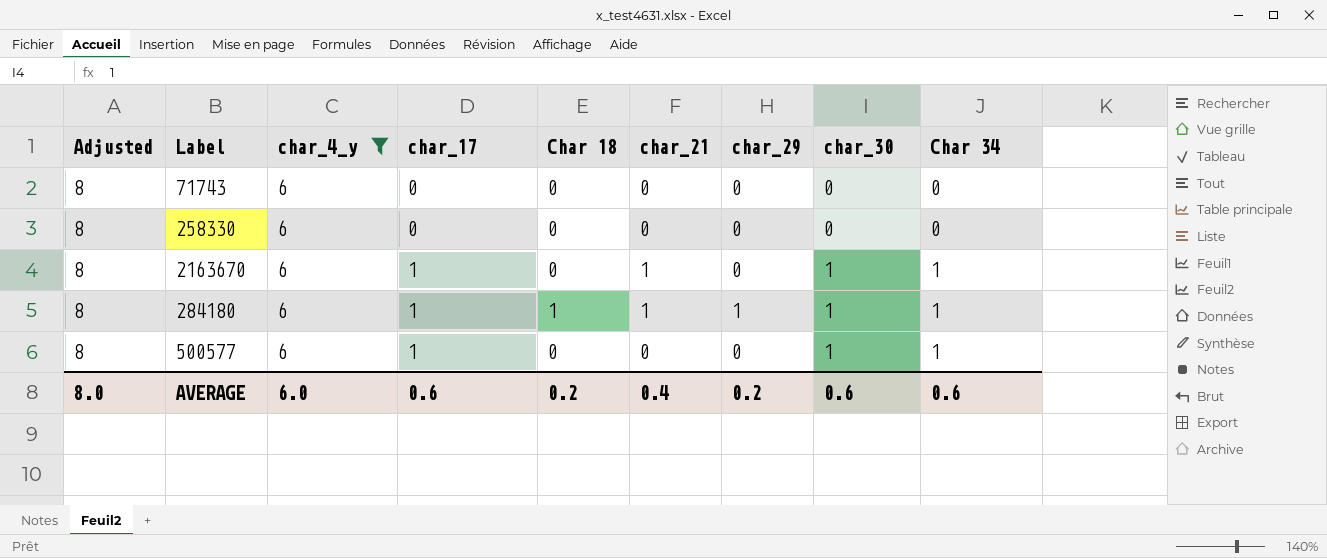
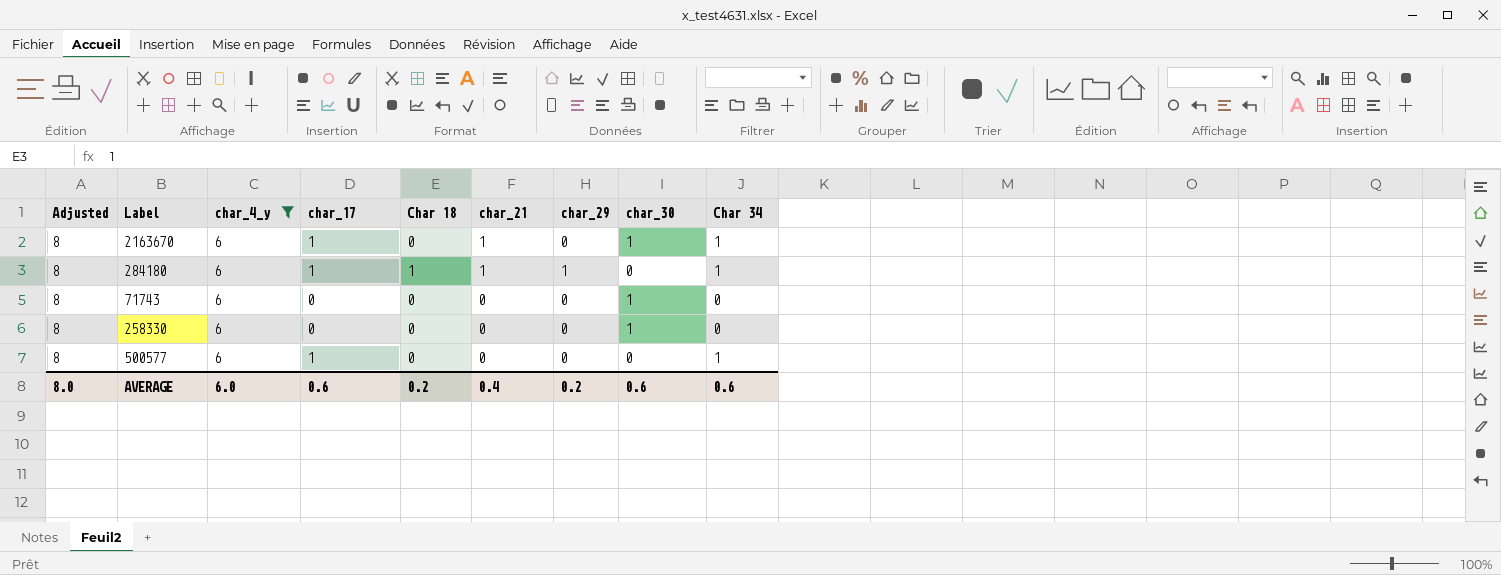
row order: char_17 ascending -> char_21 descending
284180 | char_30: 1 -> 0
71743 | char_30: 0 -> 1
258330 | char_30: 0 -> 1
500577 | char_30: 1 -> 0

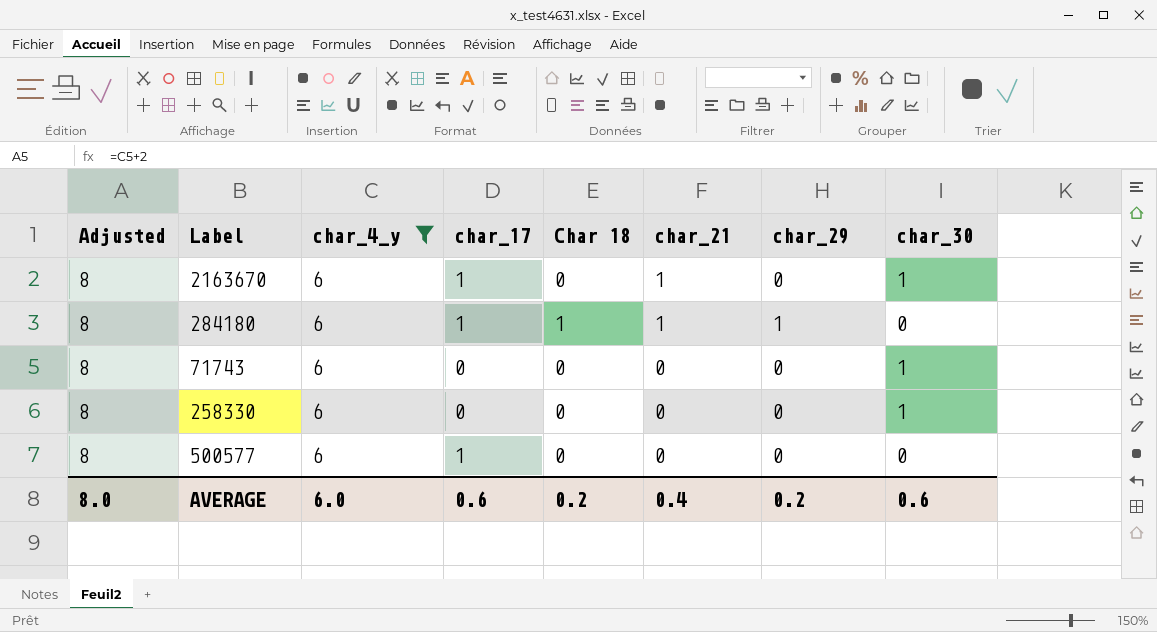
column Char 34 | position: 9 -> none

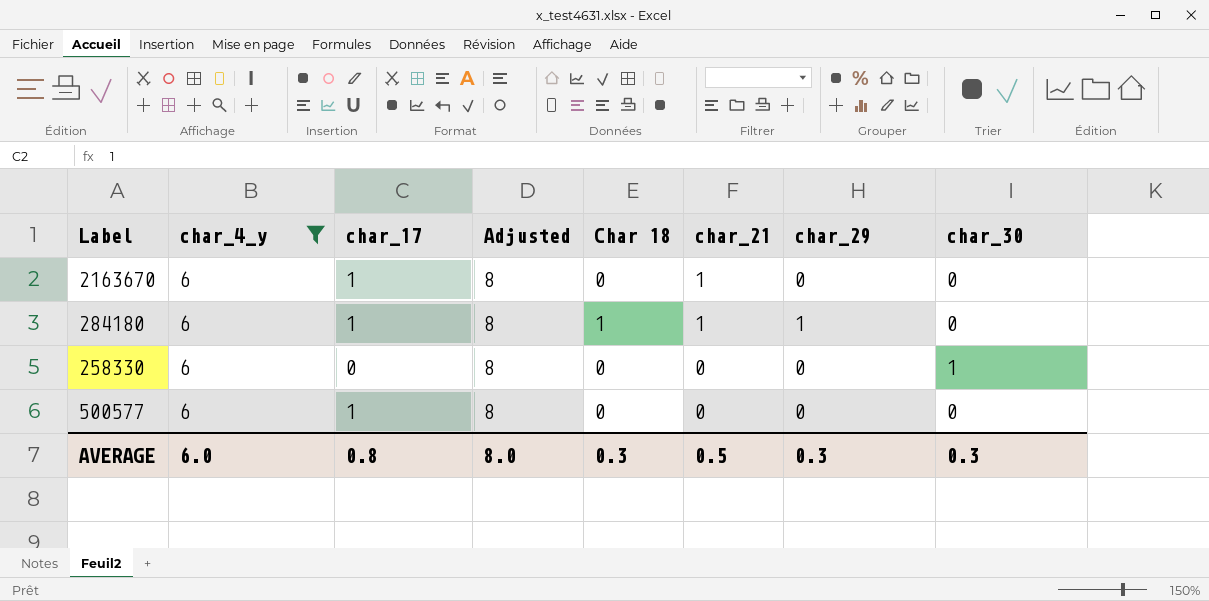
column Adjusted | position: 1 -> 4
row 71743: 8 | 6 | 0 | 0 | 0 | 0 | 1 -> none
2163670 | char_30: 1 -> 0
AVERAGE | char_17: 0.6 -> 0.8
AVERAGE | Char 18: 0.2 -> 0.3
AVERAGE | char_21: 0.4 -> 0.5
AVERAGE | char_29: 0.2 -> 0.3
AVERAGE | char_30: 0.6 -> 0.3

